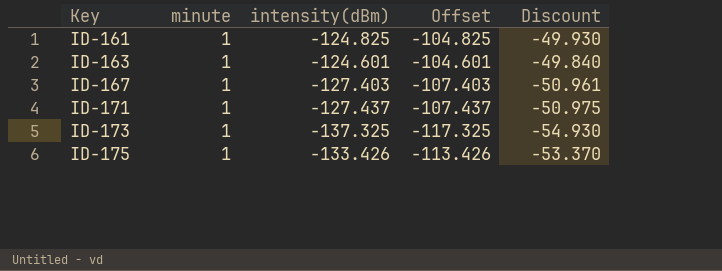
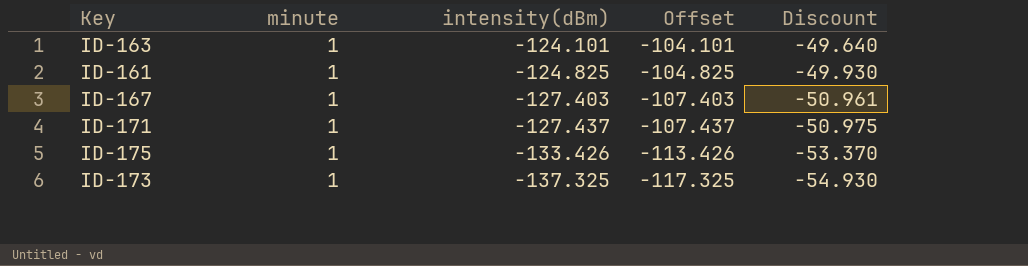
row order: Key ascending -> intensity(dBm) descending
ID-163 | intensity(dBm): -124.601 -> -124.101
ID-163 | Offset: -104.601 -> -104.101
ID-163 | Discount: -49.840 -> -49.640

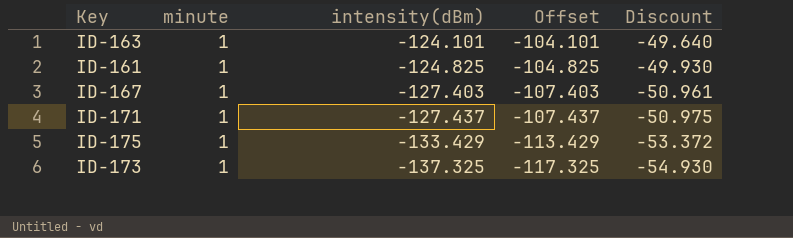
ID-175 | intensity(dBm): -133.426 -> -133.429
ID-175 | Offset: -113.426 -> -113.429
ID-175 | Discount: -53.370 -> -53.372

